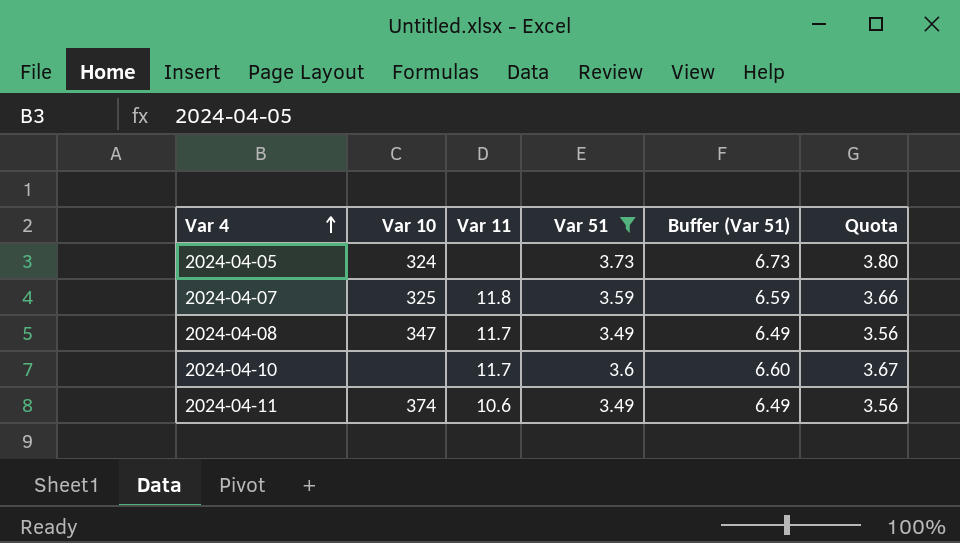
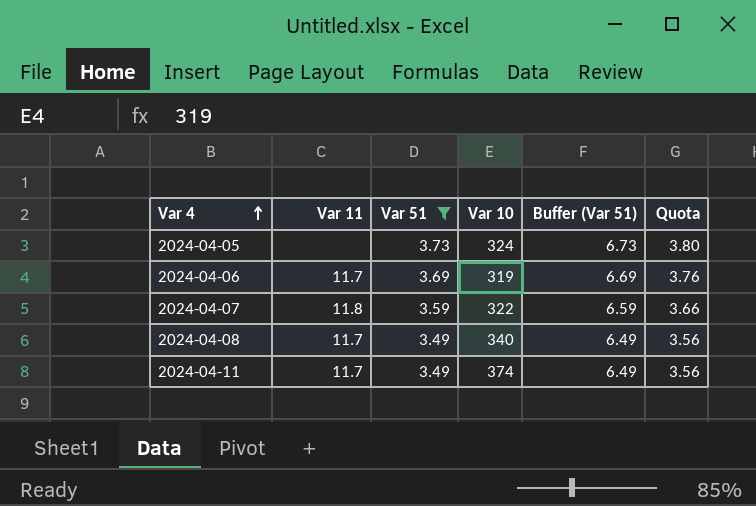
column Var 10 | position: 2 -> 4
row 2024-04-10: none | 11.7 | 3.6 | 6.60 | 3.67 -> none
row 2024-04-06: none -> 11.7 | 3.69 | 319 | 6.69 | 3.76
2024-04-07 | Var 10: 325 -> 322
2024-04-08 | Var 10: 347 -> 340
2024-04-11 | Var 11: 10.6 -> 11.7

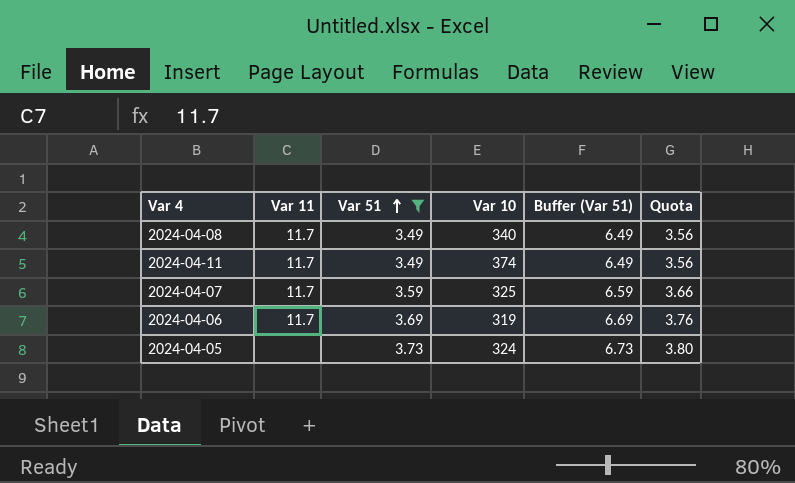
row order: Var 4 ascending -> Var 51 ascending
2024-04-07 | Var 11: 11.8 -> 11.7
2024-04-07 | Var 10: 322 -> 325

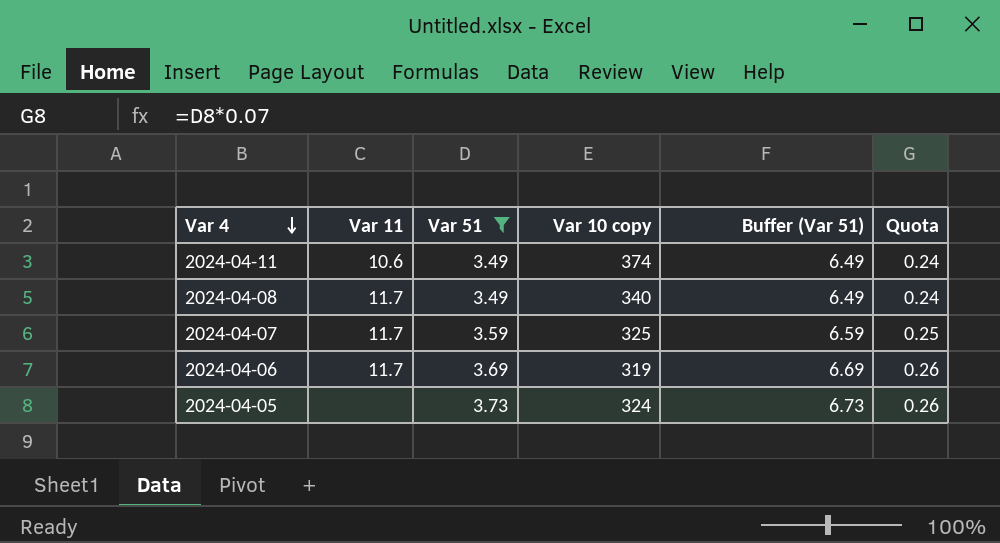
row order: Var 51 ascending -> Var 4 descending
column name: Var 10 -> Var 10 copy
column Quota | formula: [Var 51] * 1.02 -> [Var 51] * 0.07
2024-04-11 | Var 11: 11.7 -> 10.6

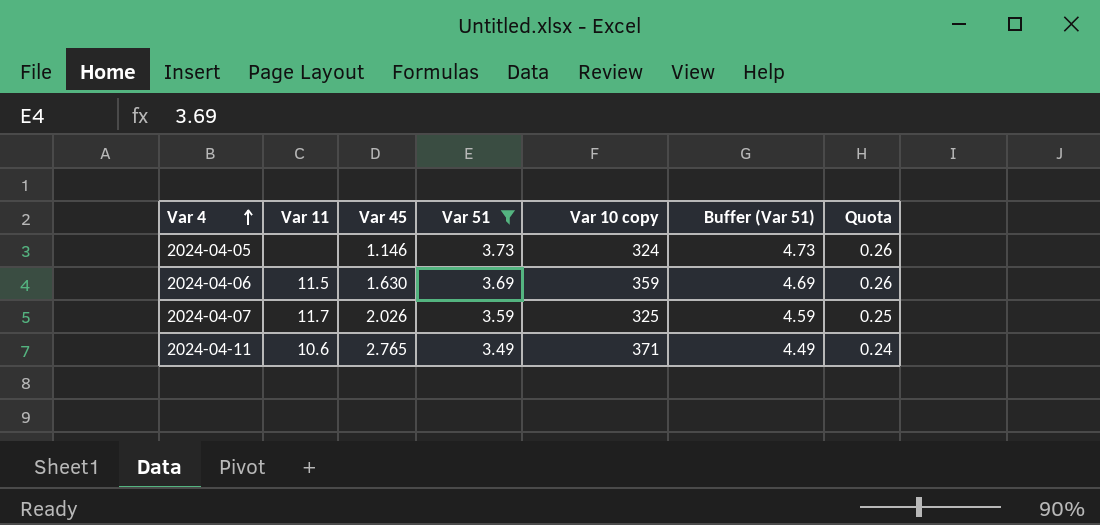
row order: Var 4 descending -> Var 4 ascending
column Var 45 | position: none -> 3
column Buffer (Var 51) | formula: [Var 51] + 3 -> [Var 51] + 1
row 2024-04-08: 11.7 | 3.49 | 340 | 6.49 | 0.24 -> none
2024-04-06 | Var 11: 11.7 -> 11.5
2024-04-06 | Var 10 copy: 319 -> 359
2024-04-11 | Var 10 copy: 374 -> 371

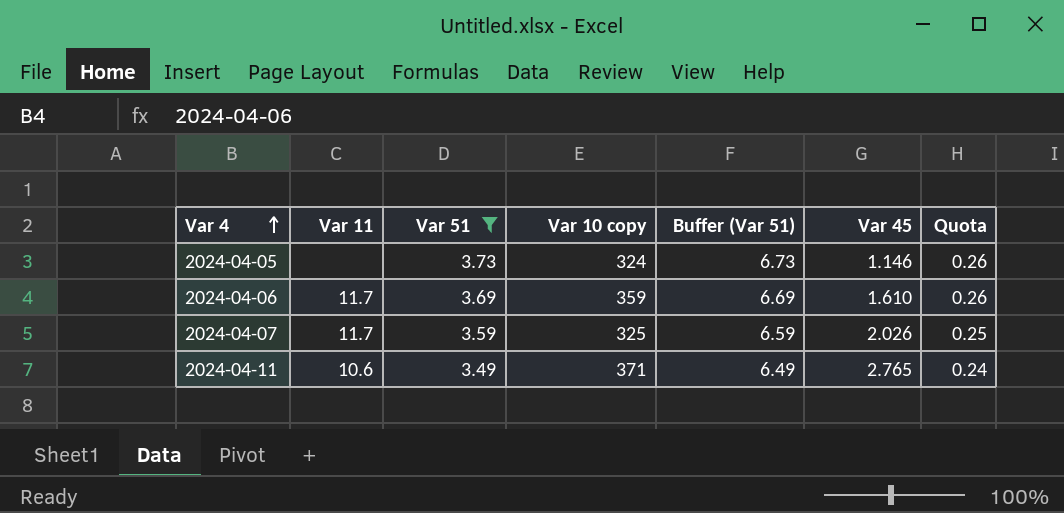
column Buffer (Var 51) | formula: [Var 51] + 1 -> [Var 51] + 3
column Var 45 | position: 3 -> 6
2024-04-06 | Var 11: 11.5 -> 11.7
2024-04-06 | Var 45: 1.630 -> 1.610

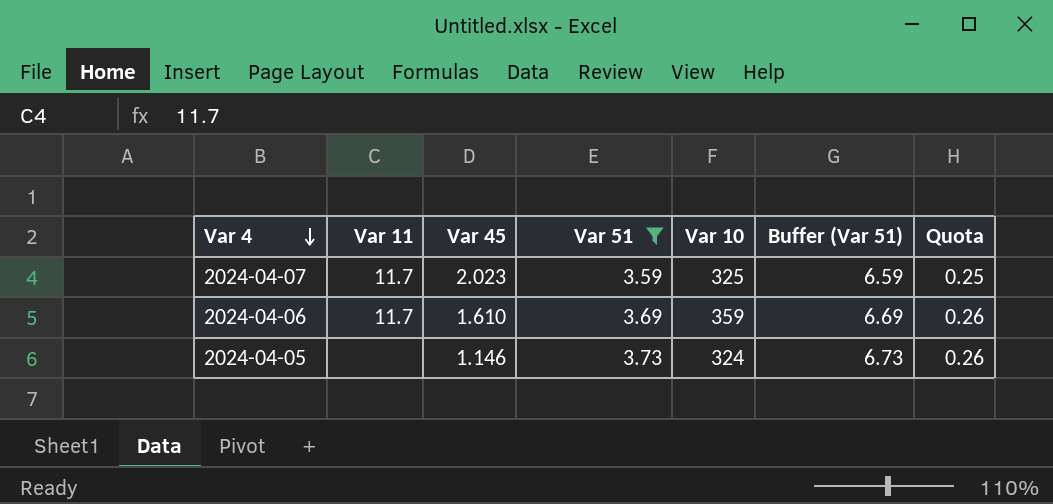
row order: Var 4 ascending -> Var 4 descending
column Var 45 | position: 6 -> 3
column name: Var 10 copy -> Var 10
row 2024-04-11: 10.6 | 3.49 | 371 | 6.49 | 2.765 | 0.24 -> none
2024-04-07 | Var 45: 2.026 -> 2.023

